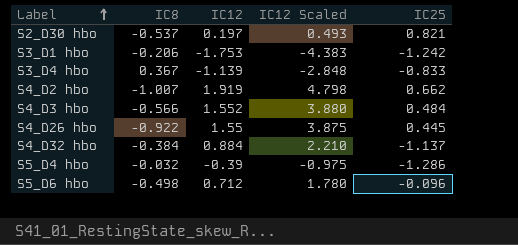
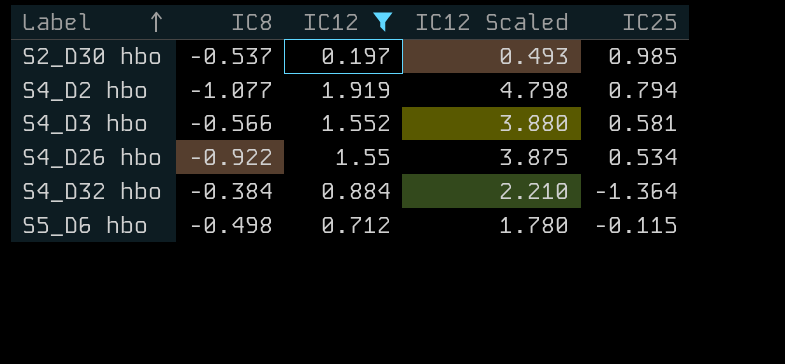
filter: none -> IC12 >= 0.197
S2_D30 hbo | IC25: 0.821 -> 0.985
S4_D2 hbo | IC8: -1.007 -> -1.077
S4_D2 hbo | IC25: 0.662 -> 0.794
S4_D3 hbo | IC25: 0.484 -> 0.581
S4_D26 hbo | IC25: 0.445 -> 0.534
S4_D32 hbo | IC25: -1.137 -> -1.364
S5_D6 hbo | IC25: -0.096 -> -0.115

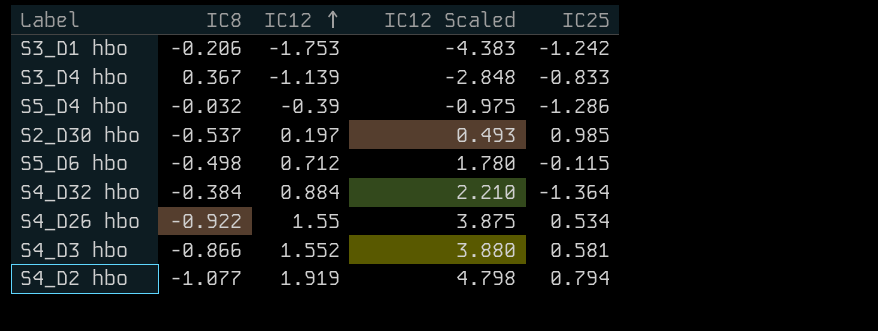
filter: IC12 >= 0.197 -> none
row order: Label ascending -> IC12 ascending
S4_D3 hbo | IC8: -0.566 -> -0.866

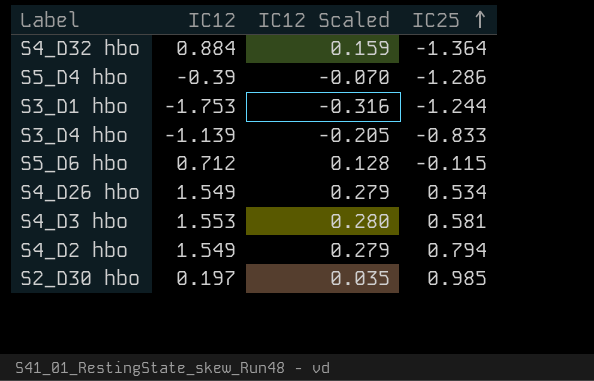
row order: IC12 ascending -> IC25 ascending
column IC8 | position: 2 -> none
column IC12 Scaled | formula: [IC12] * 2.5 -> [IC12] * 0.18
S3_D1 hbo | IC25: -1.242 -> -1.244
S4_D26 hbo | IC12: 1.55 -> 1.549
S4_D3 hbo | IC12: 1.552 -> 1.553
S4_D2 hbo | IC12: 1.919 -> 1.549

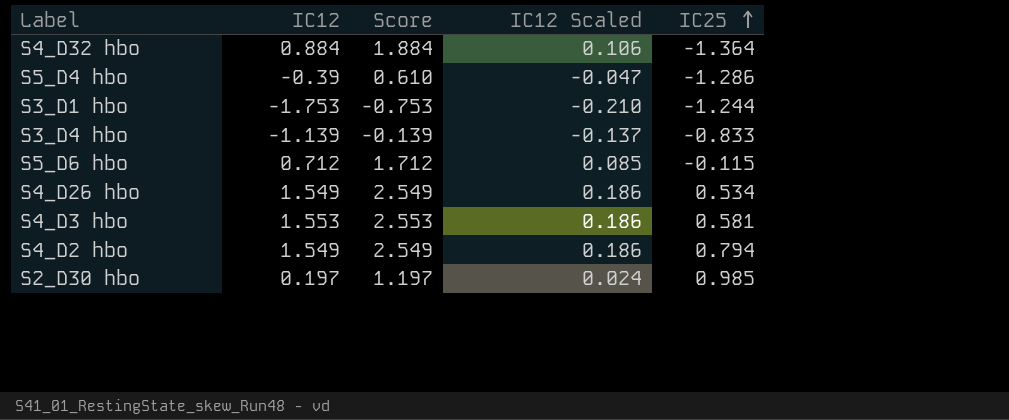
column Score | formula: none -> [IC12] + 1
column IC12 Scaled | formula: [IC12] * 0.18 -> [IC12] * 0.12

